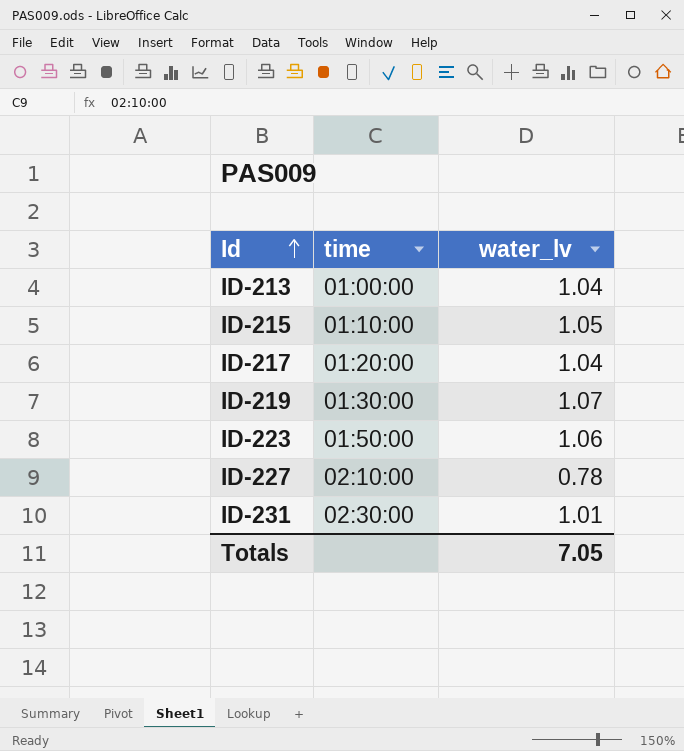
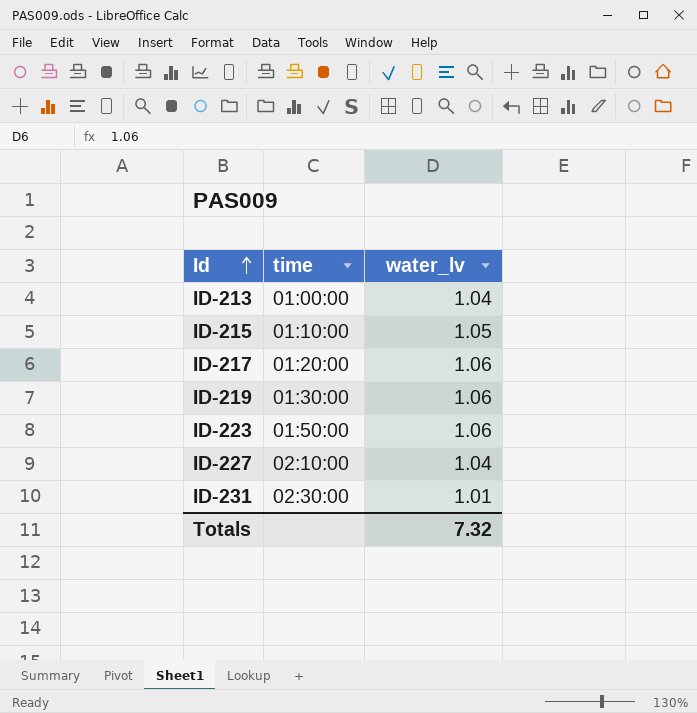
ID-217 | water_lv: 1.04 -> 1.06
ID-219 | water_lv: 1.07 -> 1.06
ID-227 | water_lv: 0.78 -> 1.04
Totals | water_lv: 7.05 -> 7.32

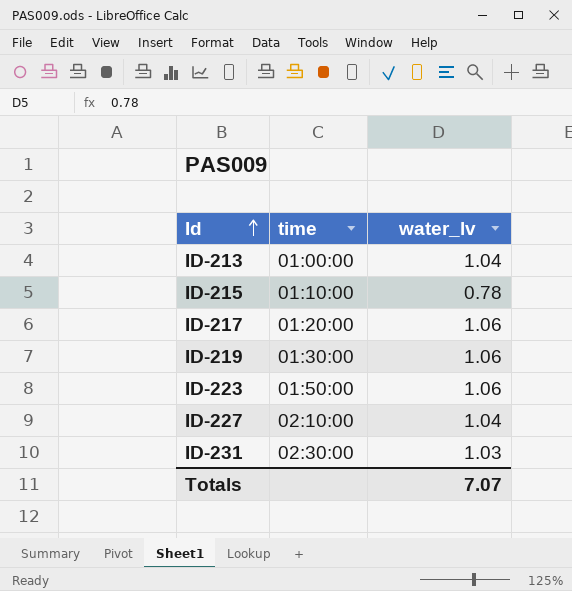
ID-215 | water_lv: 1.05 -> 0.78
ID-231 | water_lv: 1.01 -> 1.03
Totals | water_lv: 7.32 -> 7.07

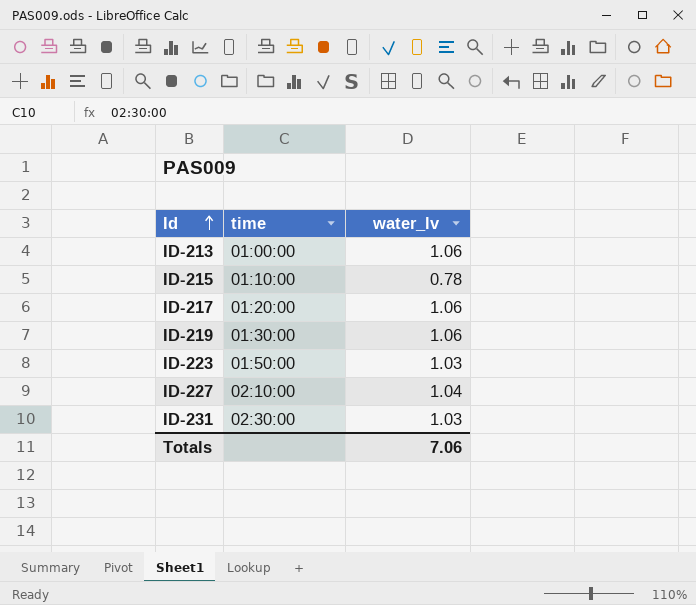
ID-213 | water_lv: 1.04 -> 1.06
ID-223 | water_lv: 1.06 -> 1.03
Totals | water_lv: 7.07 -> 7.06

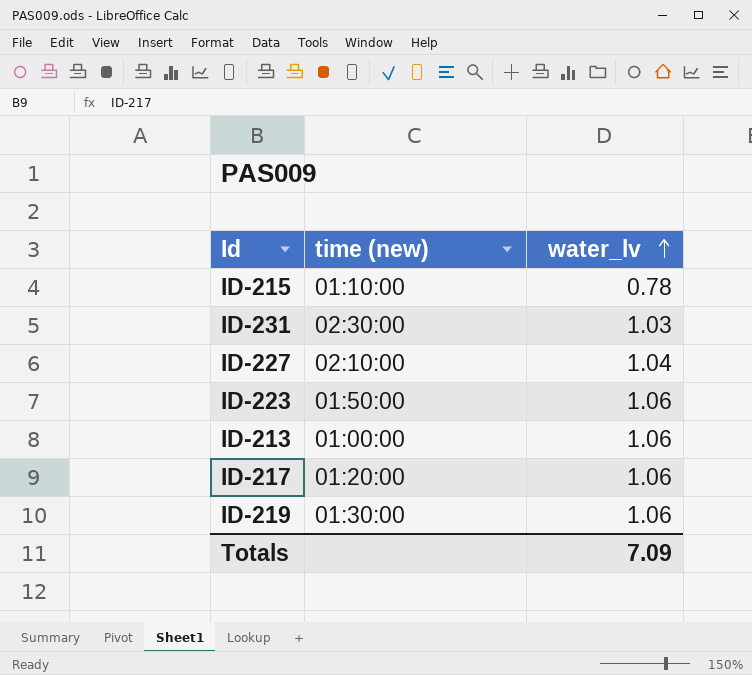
row order: Id ascending -> water_lv ascending
column name: time -> time (new)
ID-223 | water_lv: 1.03 -> 1.06
Totals | water_lv: 7.06 -> 7.09

